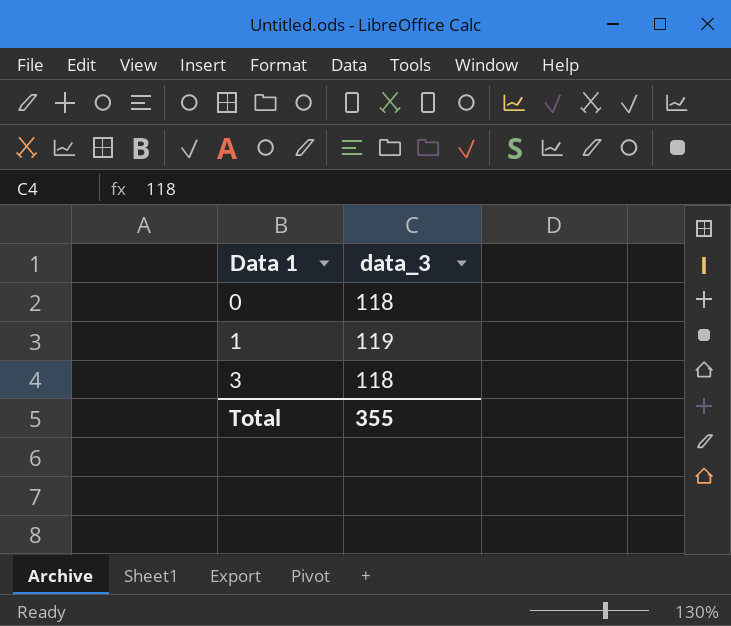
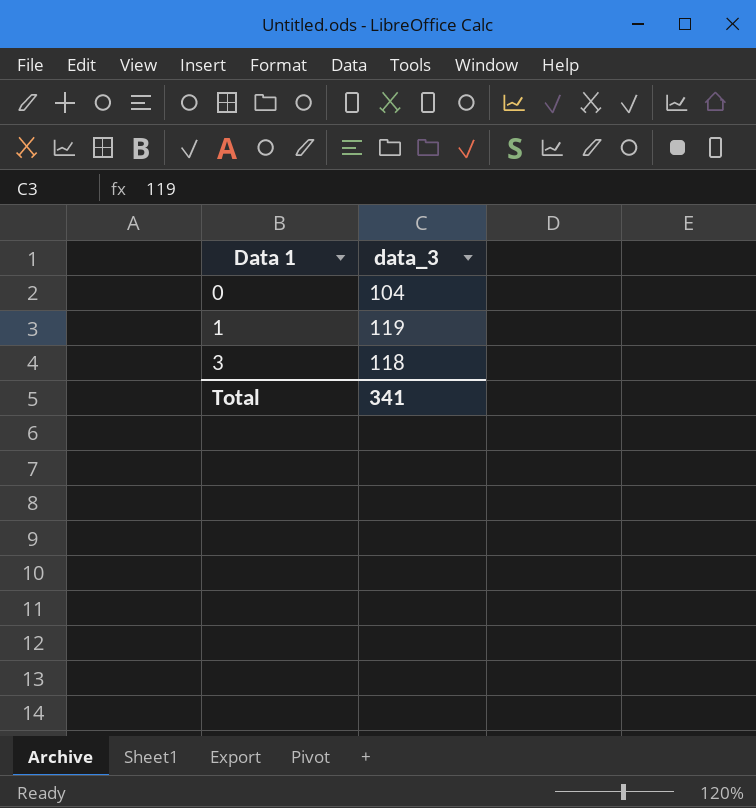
0 | data_3: 118 -> 104
Total | data_3: 355 -> 341

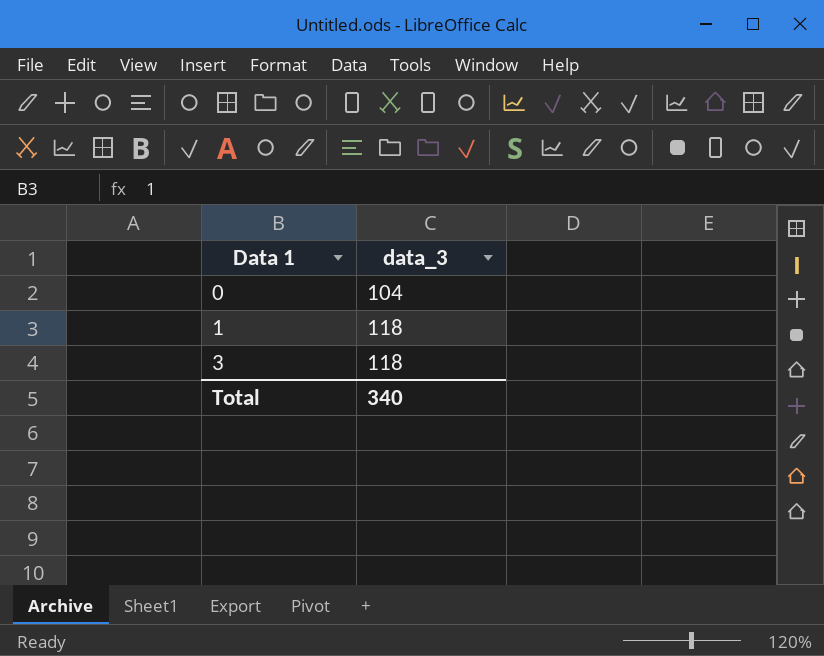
1 | data_3: 119 -> 118
Total | data_3: 341 -> 340

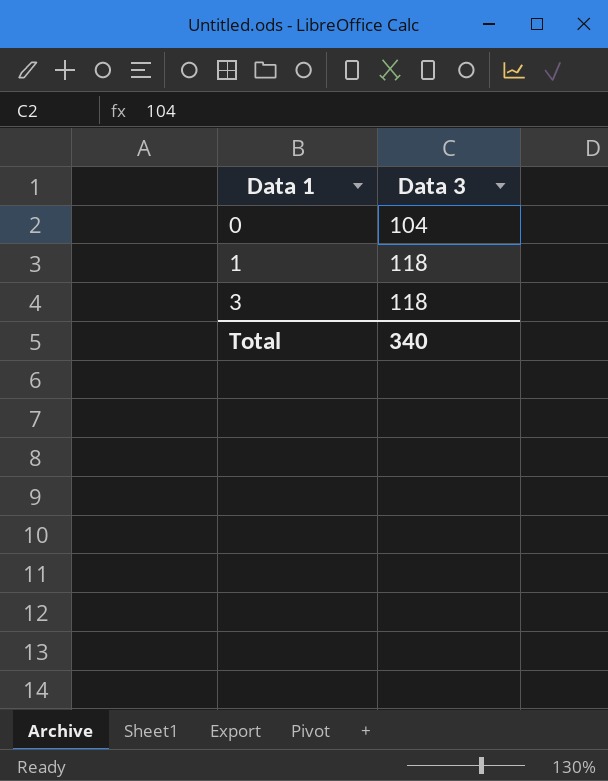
column name: data_3 -> Data 3

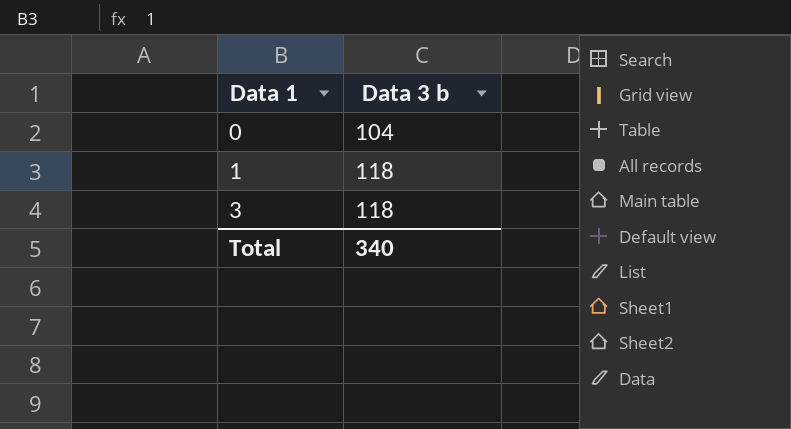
column name: Data 3 -> Data 3 b

